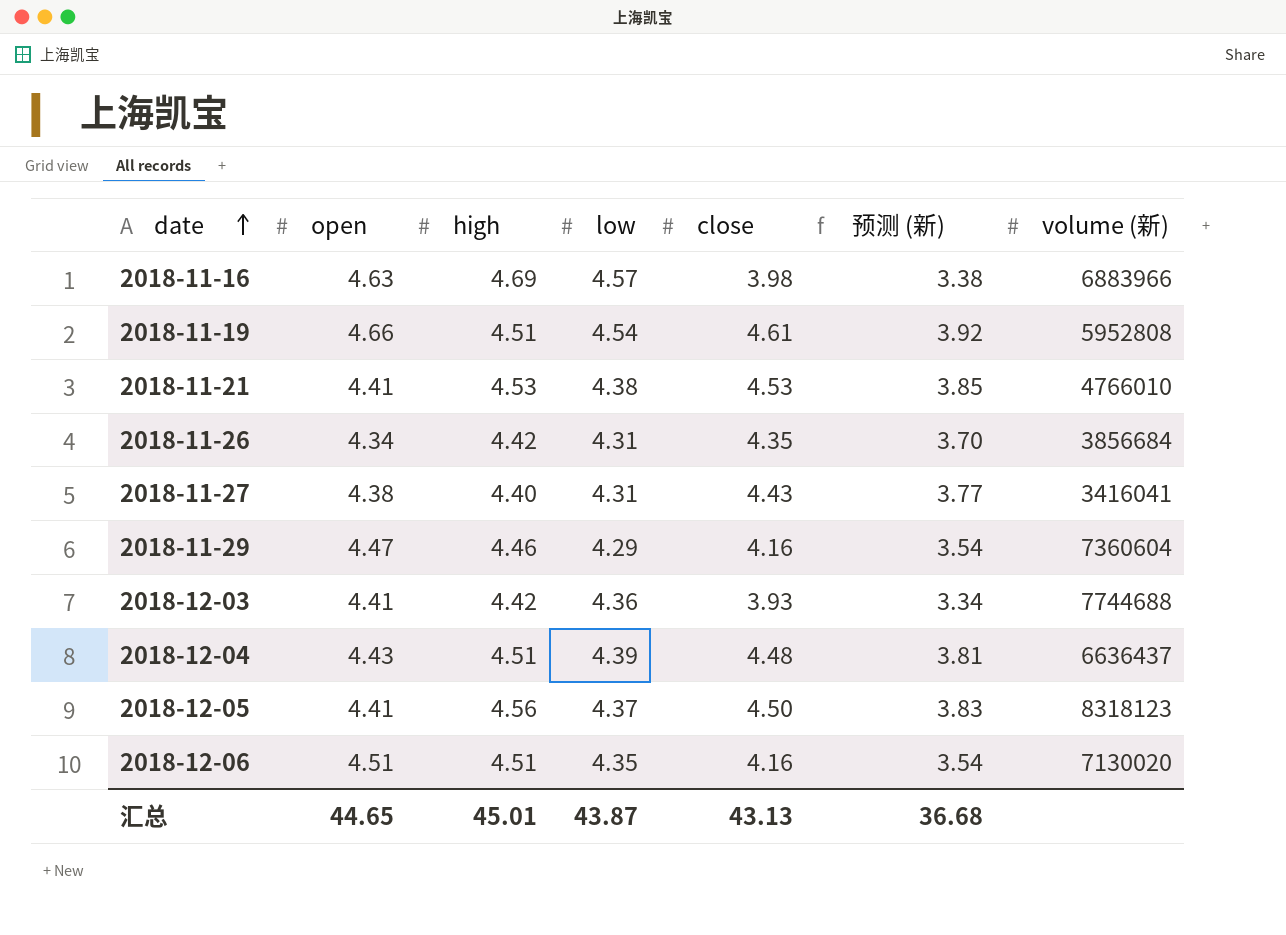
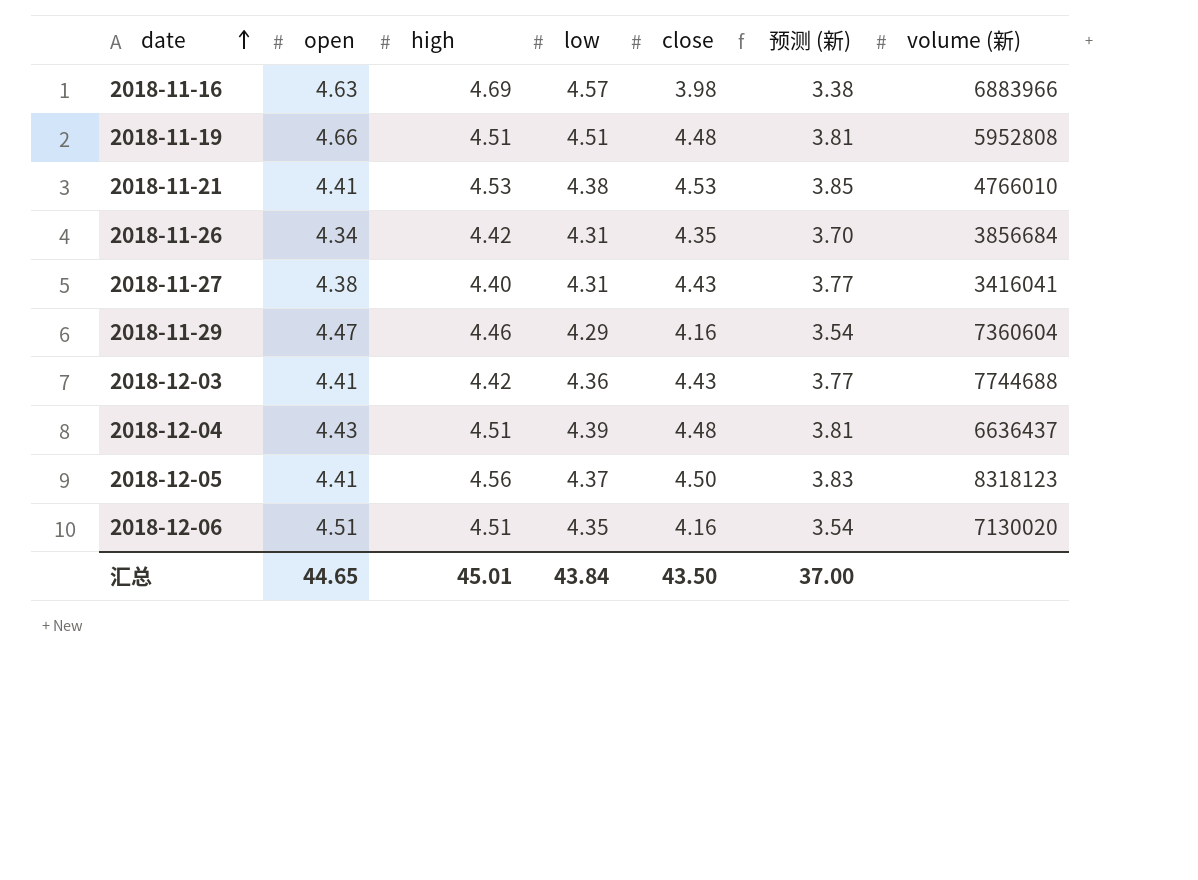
2018-11-19 | low: 4.54 -> 4.51
2018-11-19 | close: 4.61 -> 4.48
2018-11-19 | 预测 (新): 3.92 -> 3.81
2018-12-03 | close: 3.93 -> 4.43
2018-12-03 | 预测 (新): 3.34 -> 3.77
汇总 | low: 43.87 -> 43.84
汇总 | close: 43.13 -> 43.50
汇总 | 预测 (新): 36.68 -> 37.00

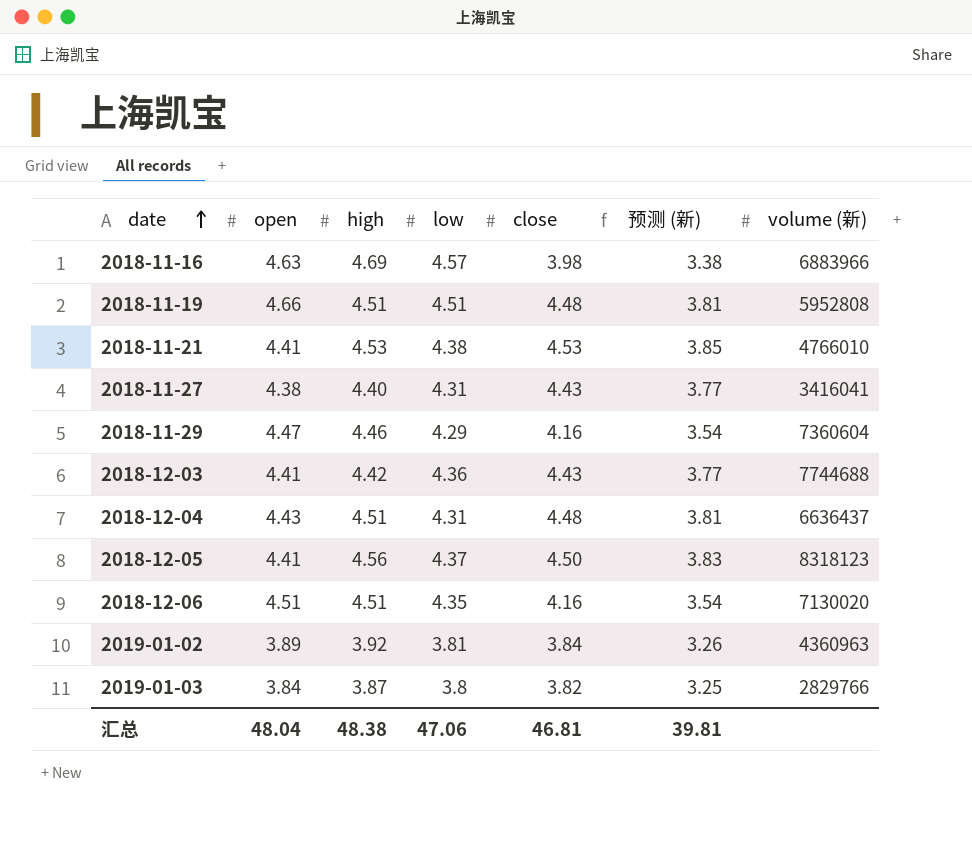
row 2018-11-26: 4.34 | 4.42 | 4.31 | 4.35 | 3.70 | 3856684 -> none
2018-12-04 | low: 4.39 -> 4.31
row 2019-01-02: none -> 3.89 | 3.92 | 3.81 | 3.84 | 3.26 | 4360963
row 2019-01-03: none -> 3.84 | 3.87 | 3.8 | 3.82 | 3.25 | 2829766
汇总 | open: 44.65 -> 48.04
汇总 | high: 45.01 -> 48.38
汇总 | low: 43.84 -> 47.06
汇总 | close: 43.50 -> 46.81
汇总 | 预测 (新): 37.00 -> 39.81

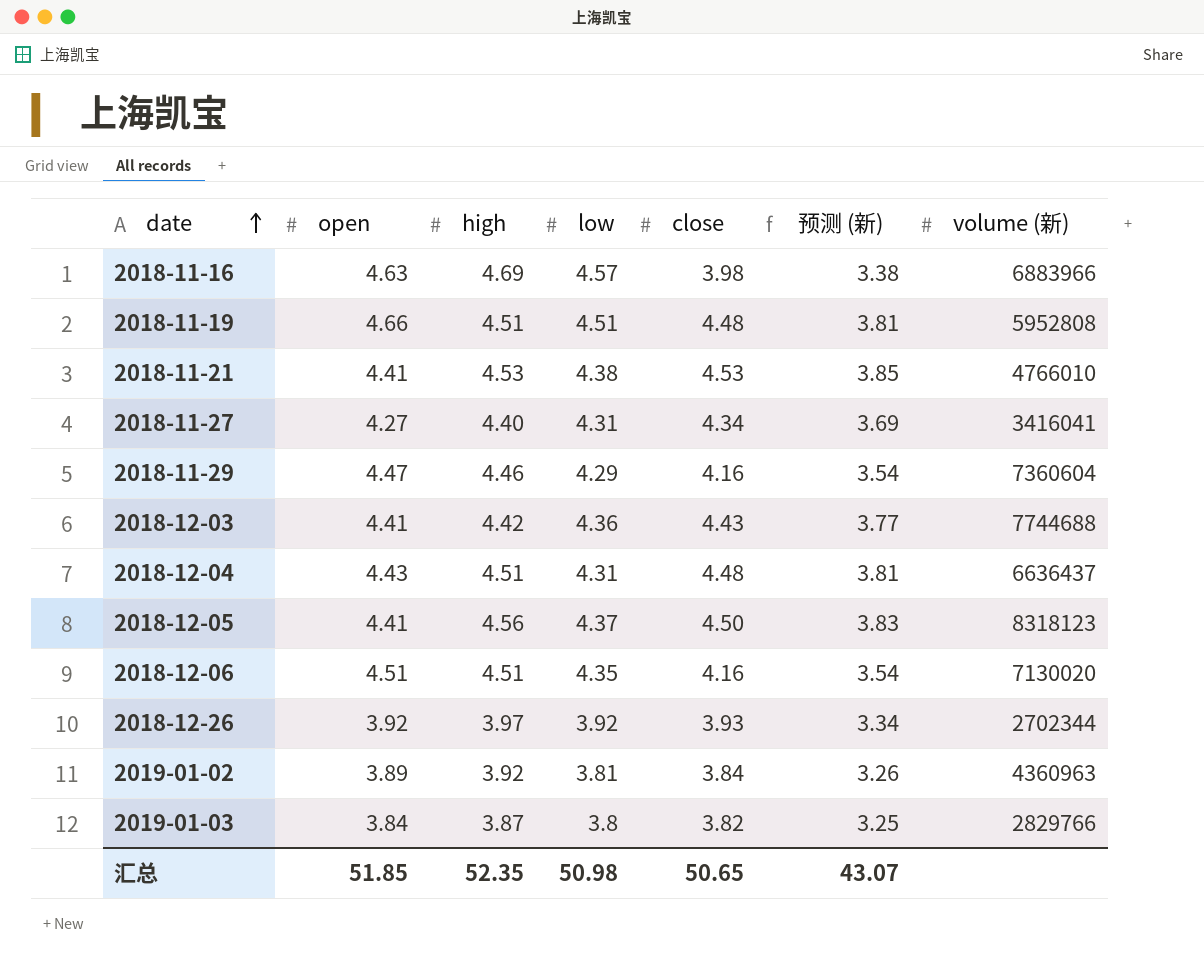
2018-11-27 | open: 4.38 -> 4.27
2018-11-27 | close: 4.43 -> 4.34
2018-11-27 | 预测 (新): 3.77 -> 3.69
row 2018-12-26: none -> 3.92 | 3.97 | 3.92 | 3.93 | 3.34 | 2702344
汇总 | open: 48.04 -> 51.85
汇总 | high: 48.38 -> 52.35
汇总 | low: 47.06 -> 50.98
汇总 | close: 46.81 -> 50.65
汇总 | 预测 (新): 39.81 -> 43.07

